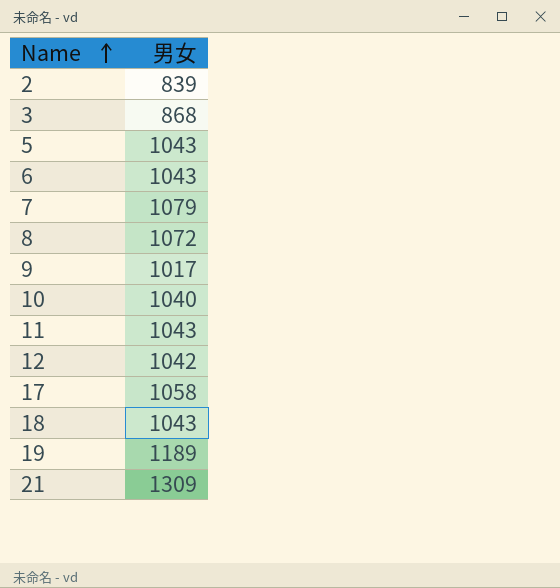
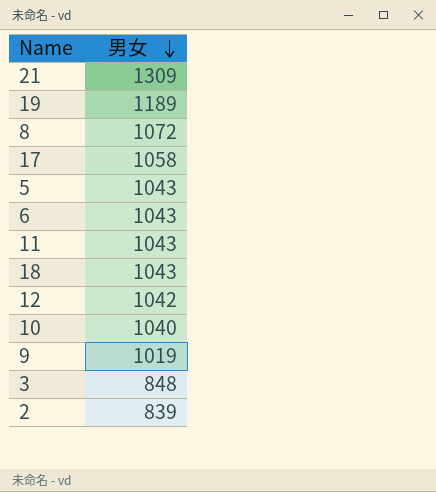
row order: Name ascending -> 男女 descending
row 7: 1079 -> none
9 | 男女: 1017 -> 1019
3 | 男女: 868 -> 848

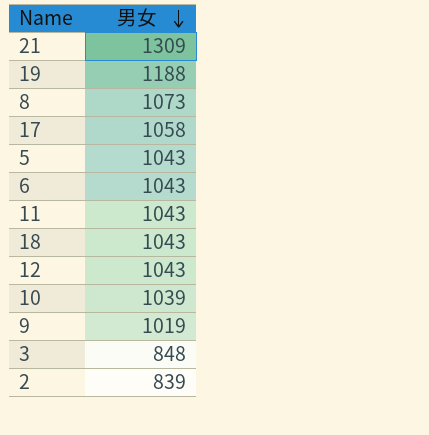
19 | 男女: 1189 -> 1188
8 | 男女: 1072 -> 1073
12 | 男女: 1042 -> 1043
10 | 男女: 1040 -> 1039

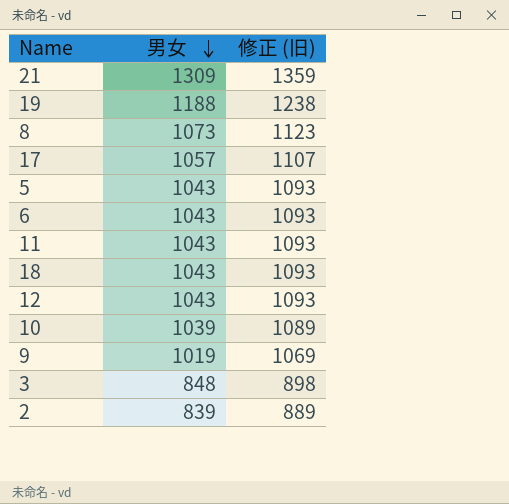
column 修正 (旧) | formula: none -> [男女] + 50
17 | 男女: 1058 -> 1057

